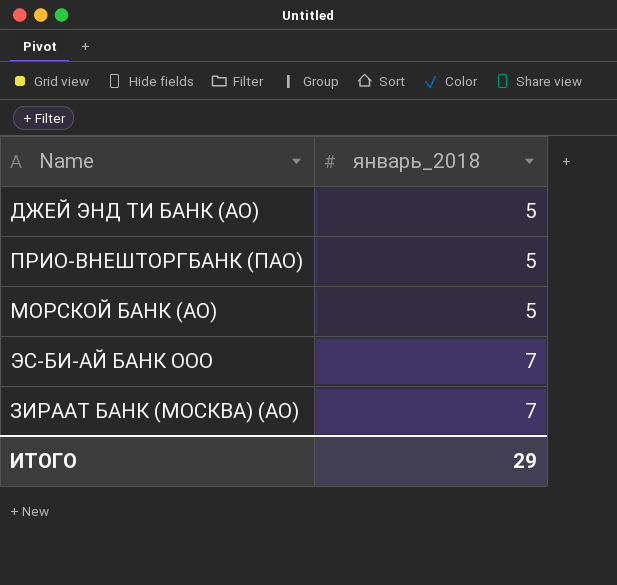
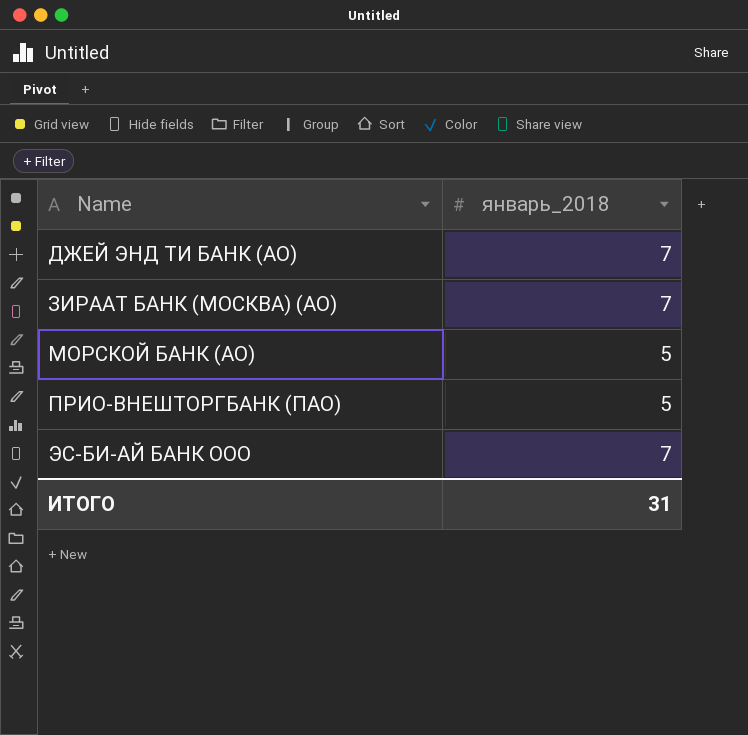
row order: январь_2018 ascending -> Name ascending
ДЖЕЙ ЭНД ТИ БАНК (АО) | январь_2018: 5 -> 7
ИТОГО | январь_2018: 29 -> 31

